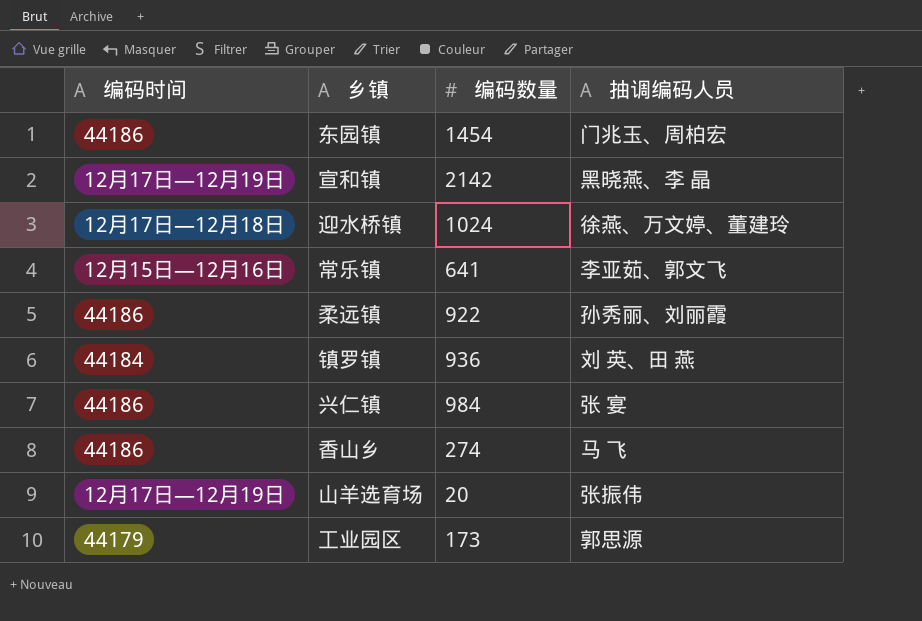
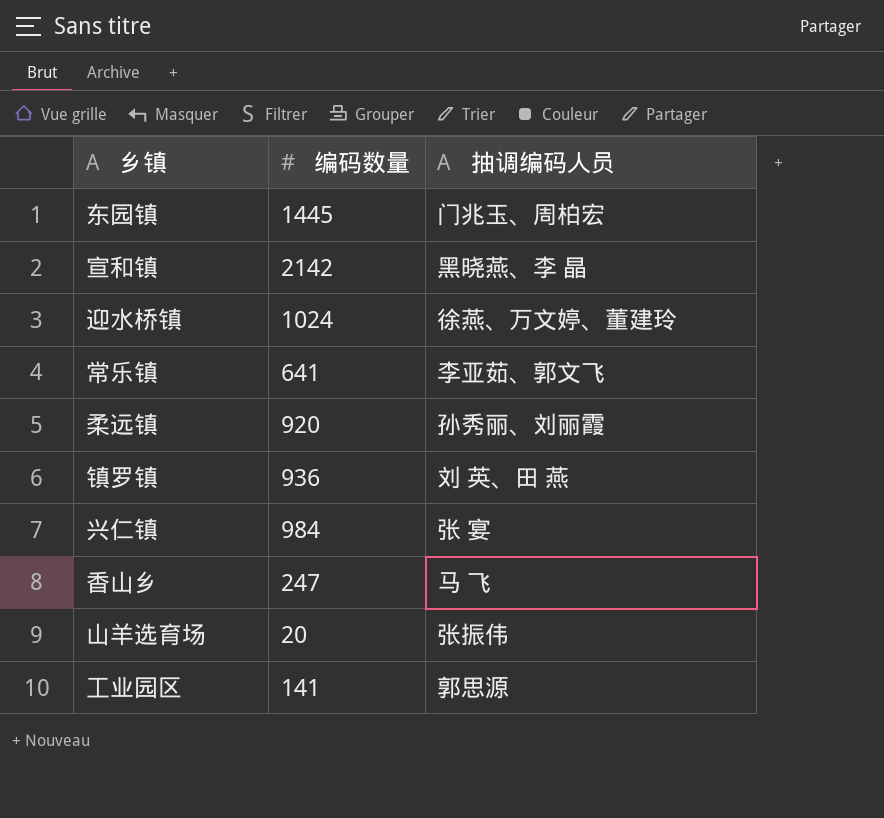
column 编码时间 | position: 1 -> none
东园镇 | 编码数量: 1454 -> 1445
柔远镇 | 编码数量: 922 -> 920
香山乡 | 编码数量: 274 -> 247
工业园区 | 编码数量: 173 -> 141

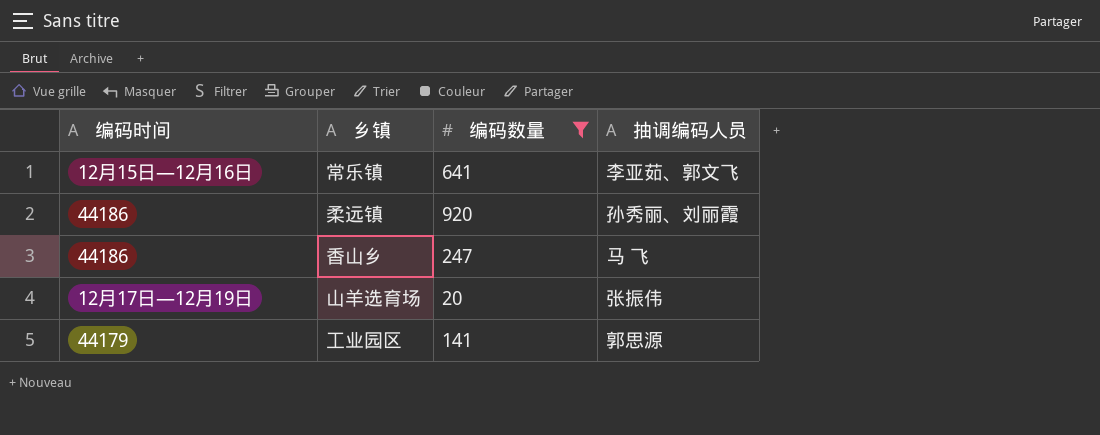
filter: none -> 编码数量 <= 920
column 编码时间 | position: none -> 1

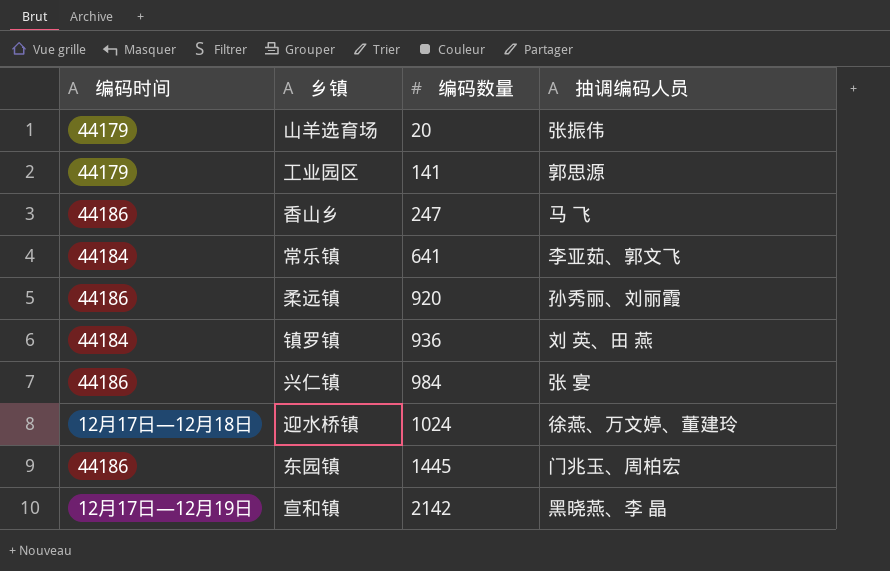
filter: 编码数量 <= 920 -> none
row order: none -> 编码数量 ascending
山羊选育场 | 编码时间: 12月17日—12月19日 -> 44179
常乐镇 | 编码时间: 12月15日—12月16日 -> 44184

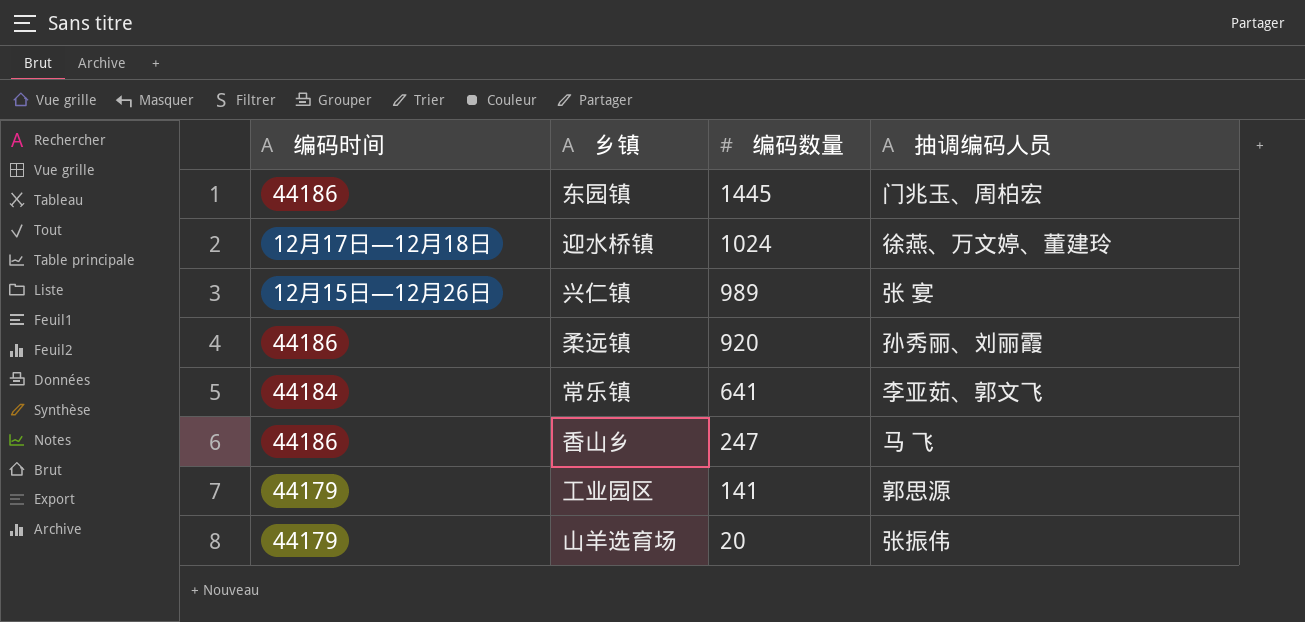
row order: 编码数量 ascending -> 编码数量 descending
row 镇罗镇: 44184 | 936 | 刘 英、田 燕 -> none
row 宣和镇: 12月17日—12月19日 | 2142 | 黑晓燕、李 晶 -> none
兴仁镇 | 编码时间: 44186 -> 12月15日—12月26日
兴仁镇 | 编码数量: 984 -> 989

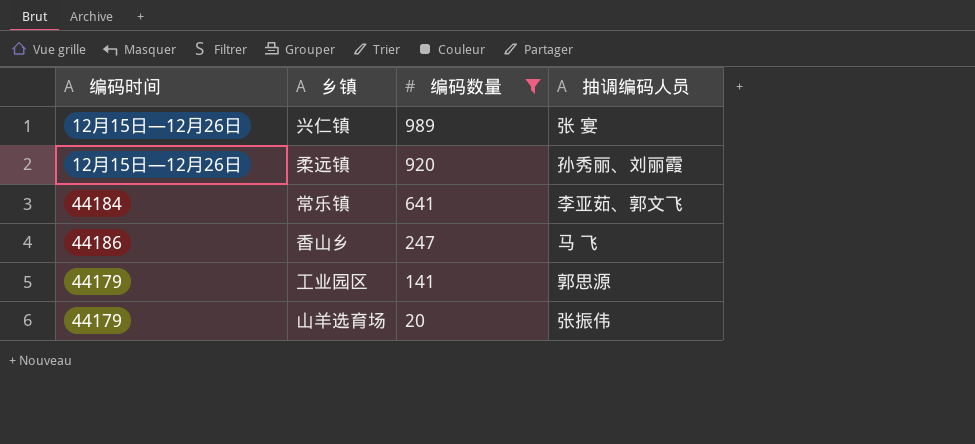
filter: none -> 编码数量 <= 989
柔远镇 | 编码时间: 44186 -> 12月15日—12月26日

